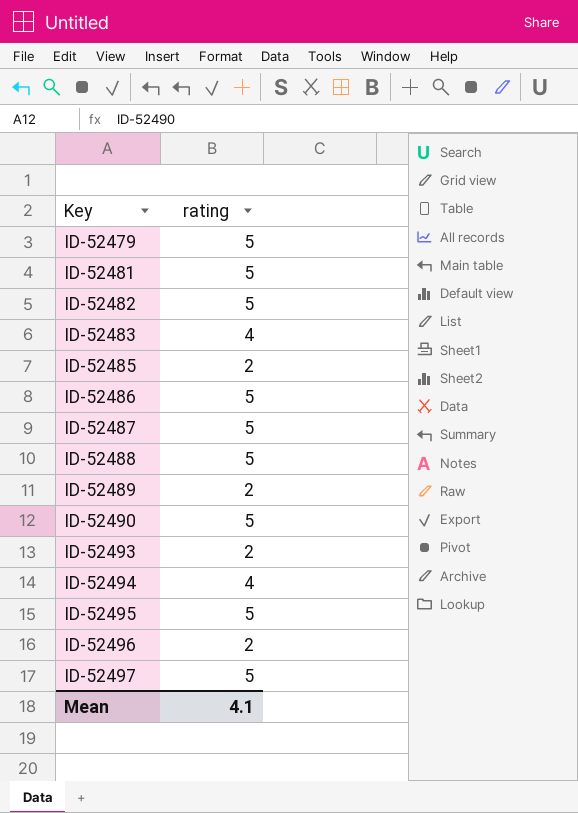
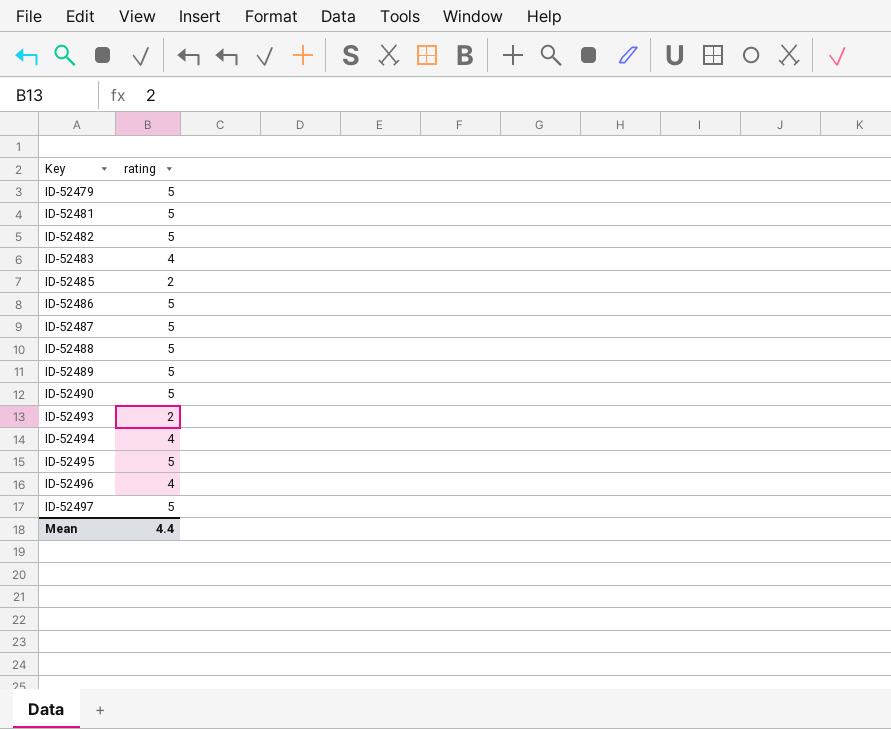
ID-52489 | rating: 2 -> 5
ID-52496 | rating: 2 -> 4
Mean | rating: 4.1 -> 4.4

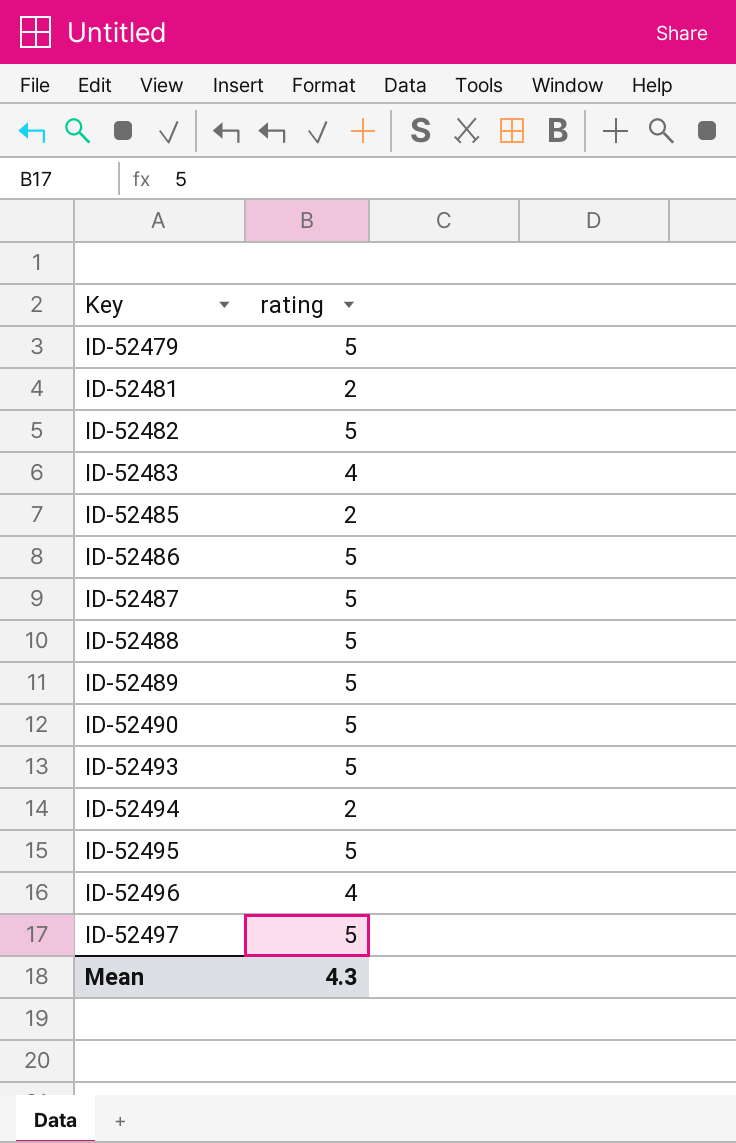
ID-52481 | rating: 5 -> 2
ID-52493 | rating: 2 -> 5
ID-52494 | rating: 4 -> 2
Mean | rating: 4.4 -> 4.3

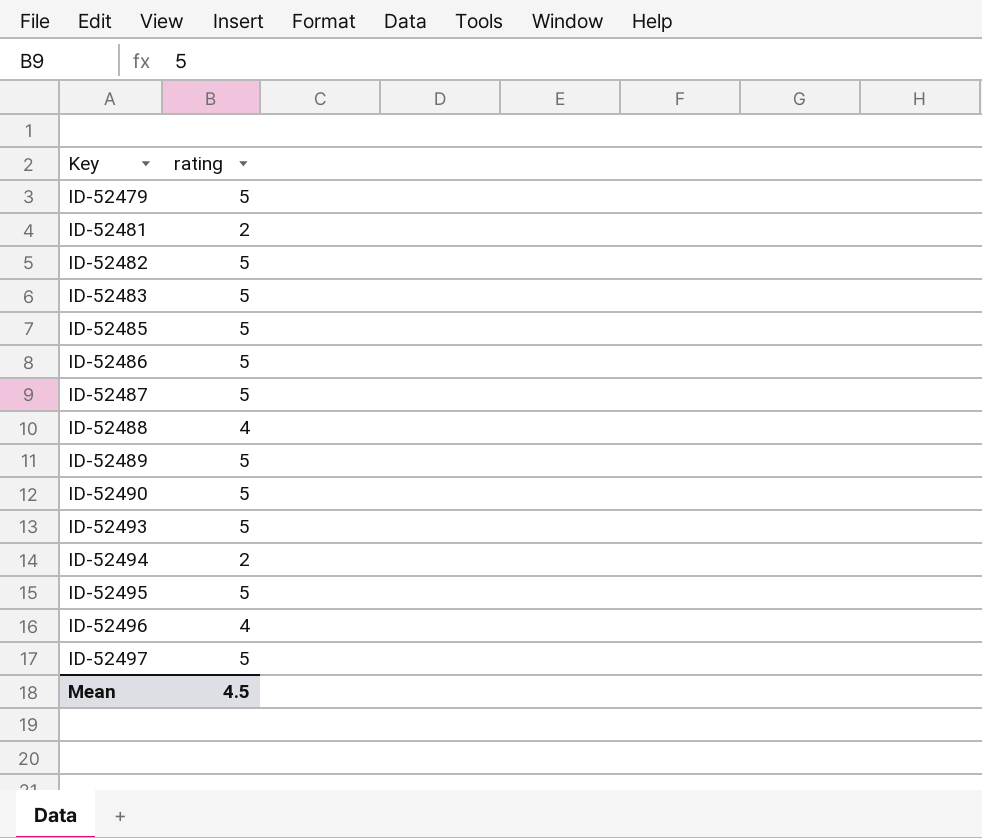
ID-52483 | rating: 4 -> 5
ID-52485 | rating: 2 -> 5
ID-52488 | rating: 5 -> 4
Mean | rating: 4.3 -> 4.5

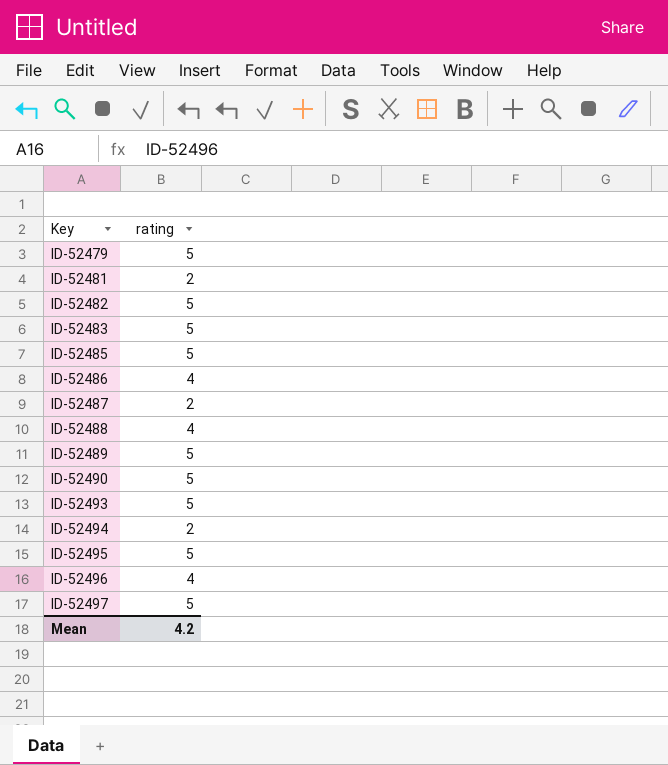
ID-52486 | rating: 5 -> 4
ID-52487 | rating: 5 -> 2
Mean | rating: 4.5 -> 4.2

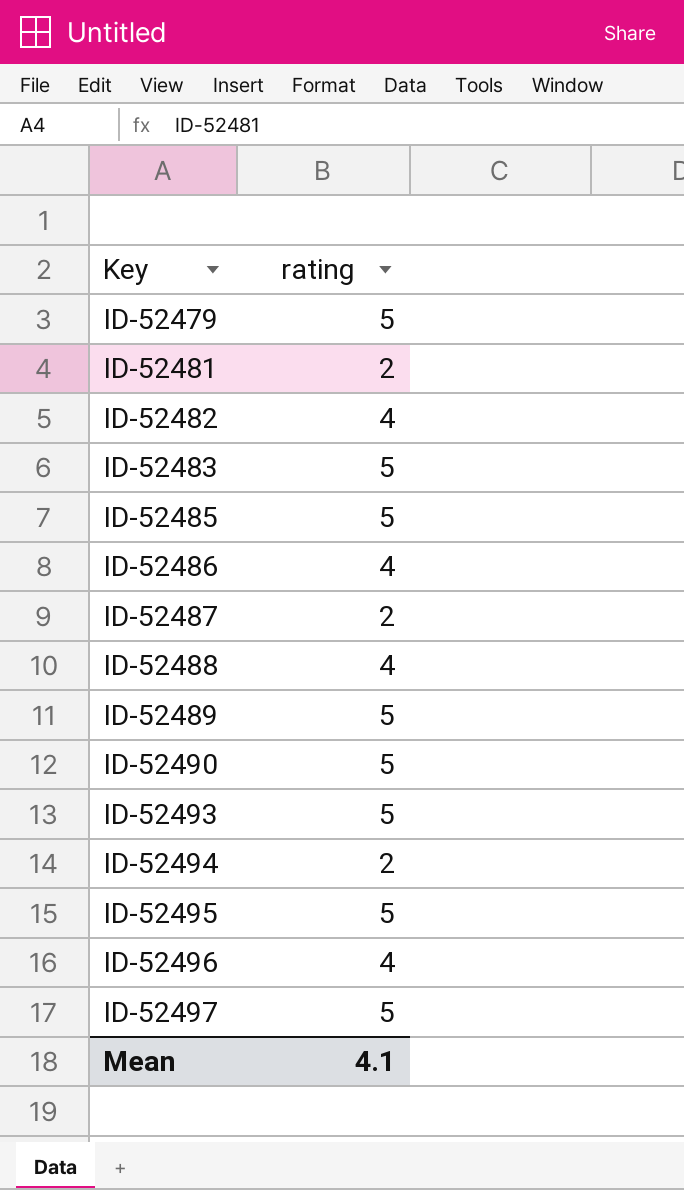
ID-52482 | rating: 5 -> 4
Mean | rating: 4.2 -> 4.1

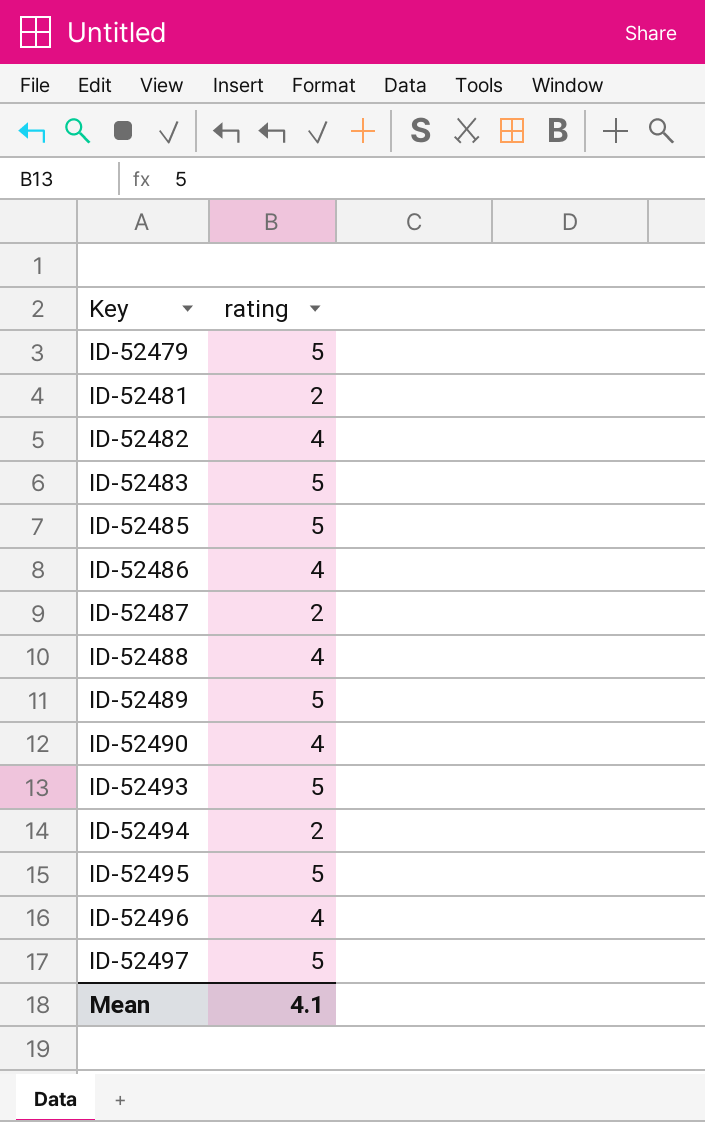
ID-52490 | rating: 5 -> 4

